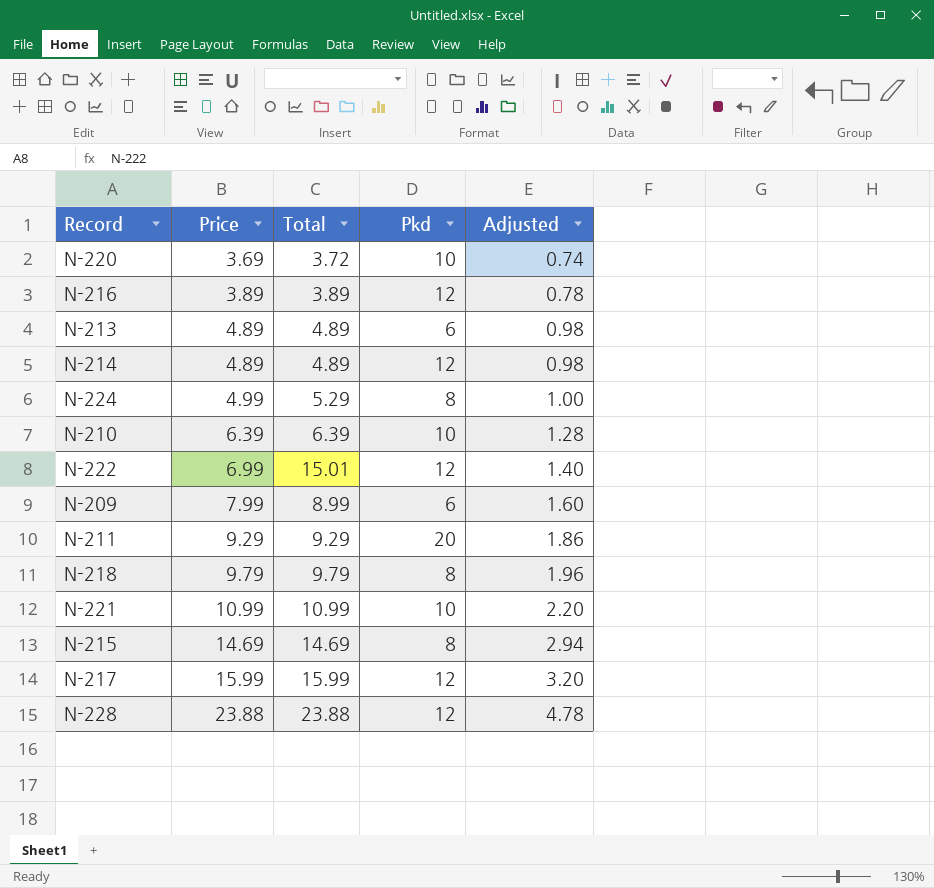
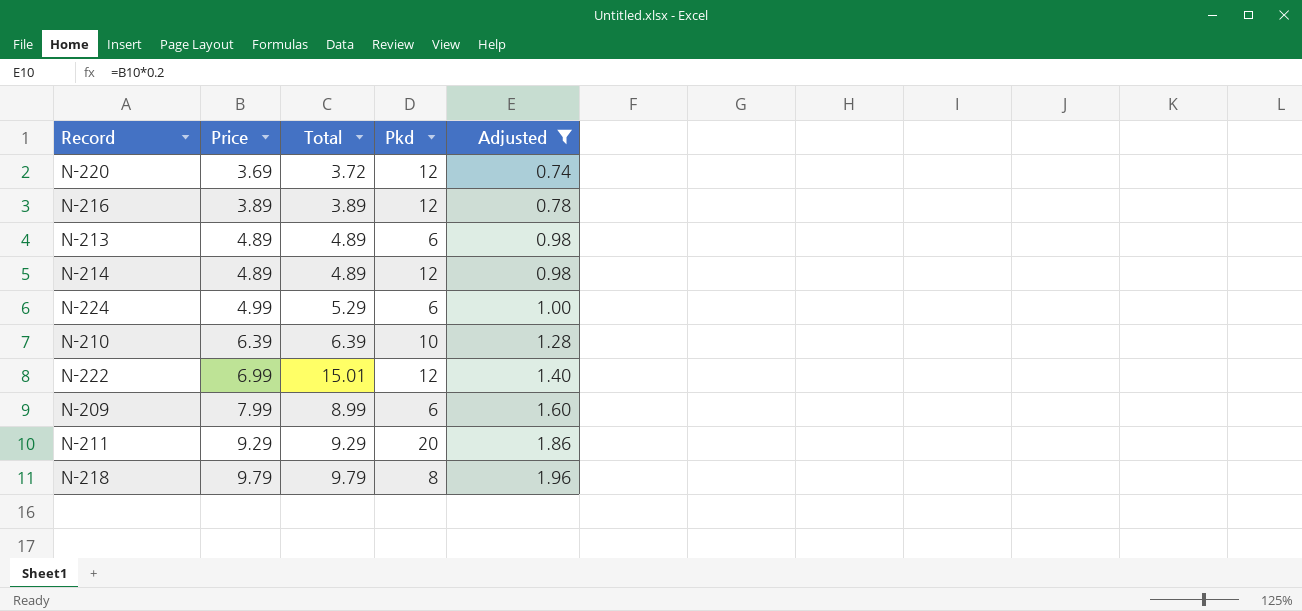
filter: none -> Adjusted <= 1.96
N-220 | Pkd: 10 -> 12
N-224 | Pkd: 8 -> 6

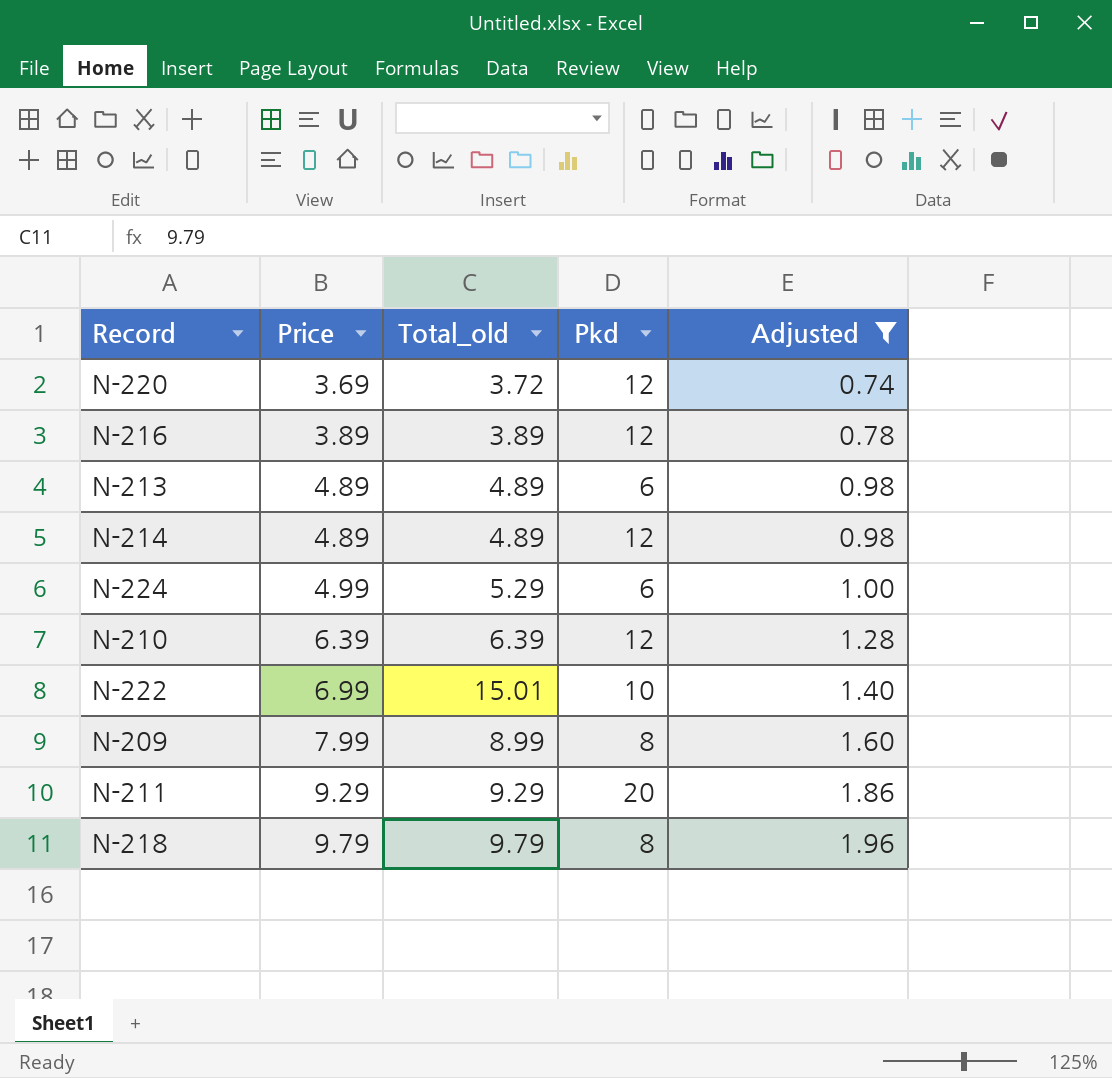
column name: Total -> Total_old
N-210 | Pkd: 10 -> 12
N-222 | Pkd: 12 -> 10
N-209 | Pkd: 6 -> 8

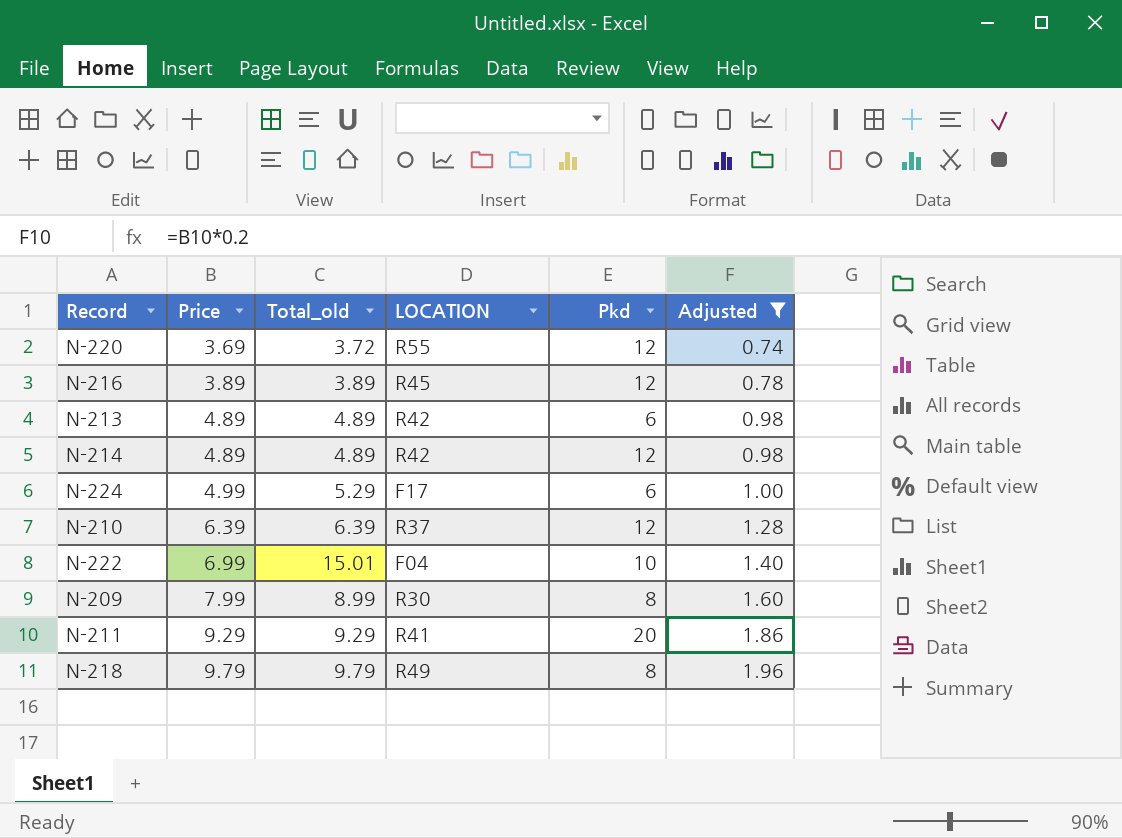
column LOCATION | position: none -> 4

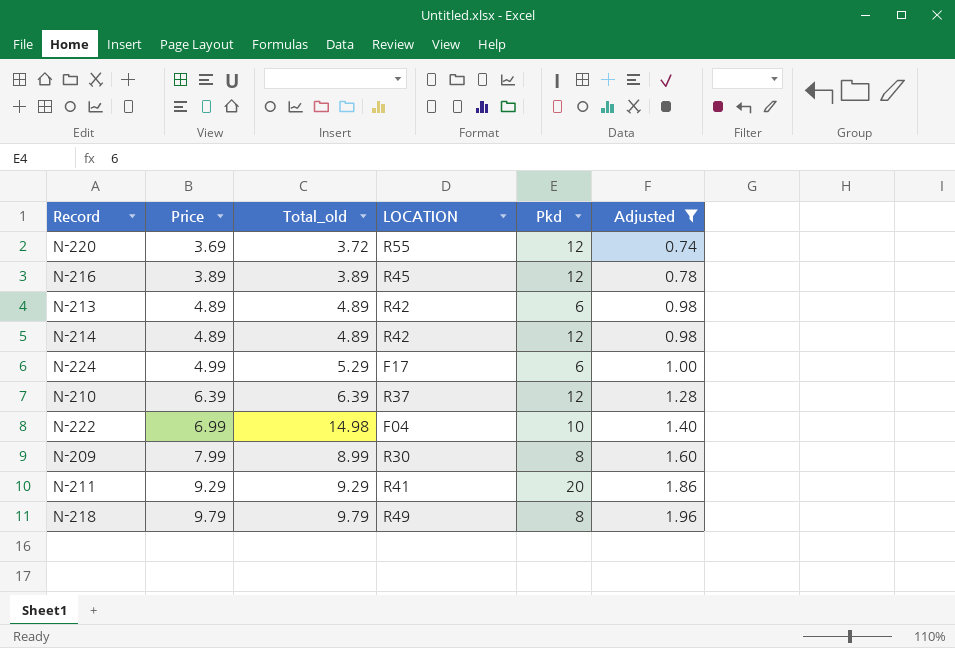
N-222 | Total_old: 15.01 -> 14.98

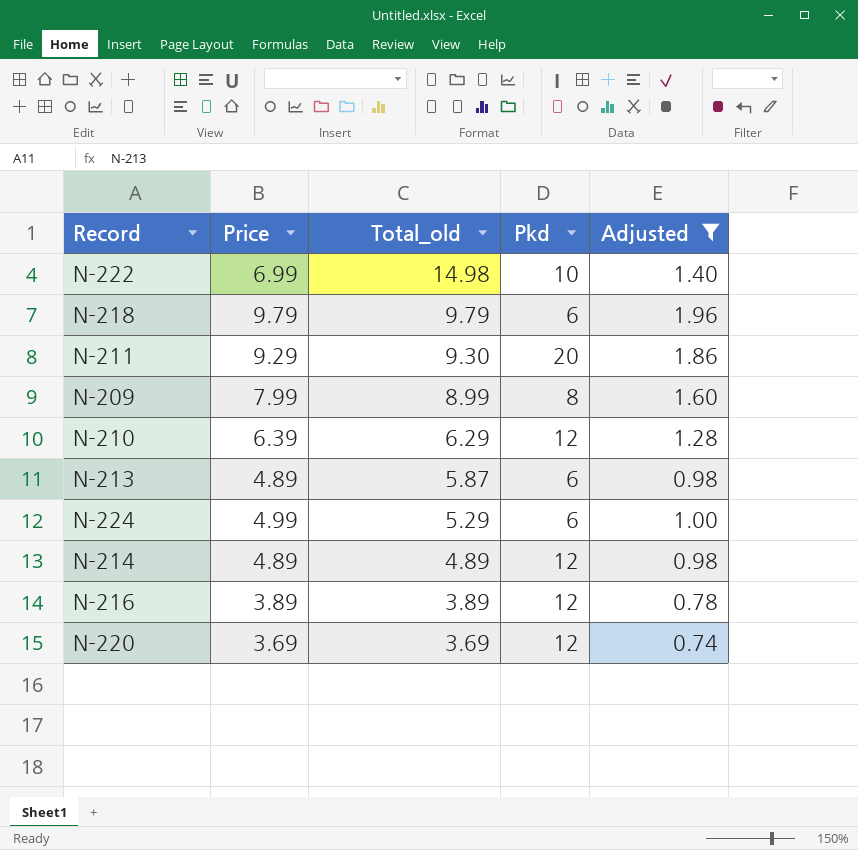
row order: Price ascending -> Total_old descending
column LOCATION | position: 4 -> none
N-218 | Pkd: 8 -> 6
N-211 | Total_old: 9.29 -> 9.30
N-210 | Total_old: 6.39 -> 6.29
N-213 | Total_old: 4.89 -> 5.87
N-220 | Total_old: 3.72 -> 3.69

